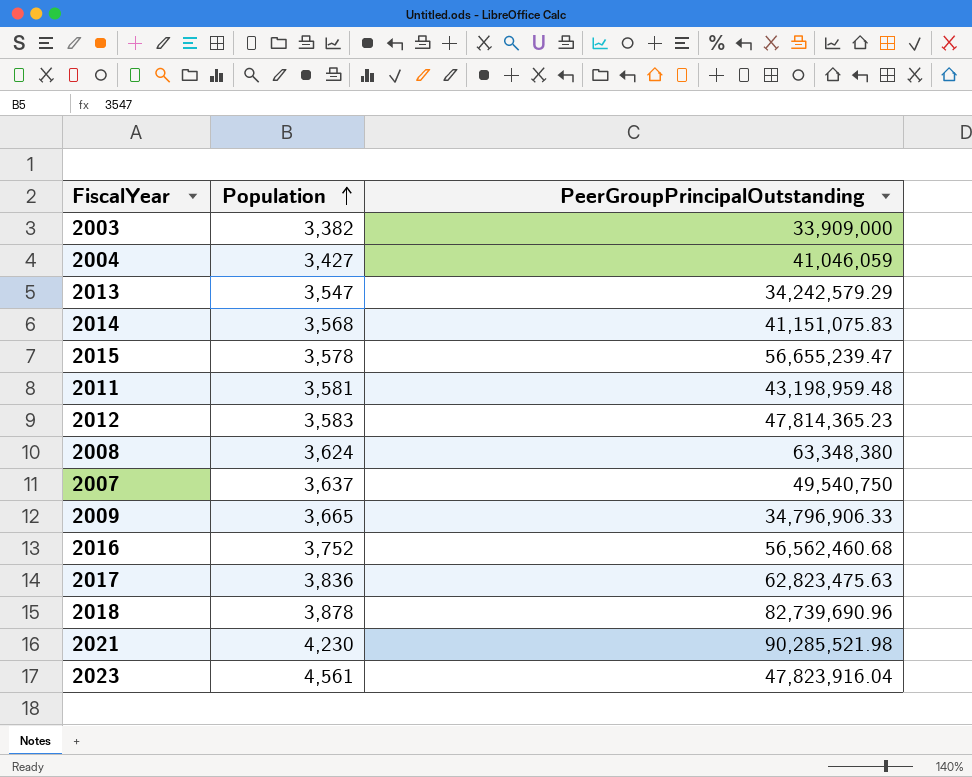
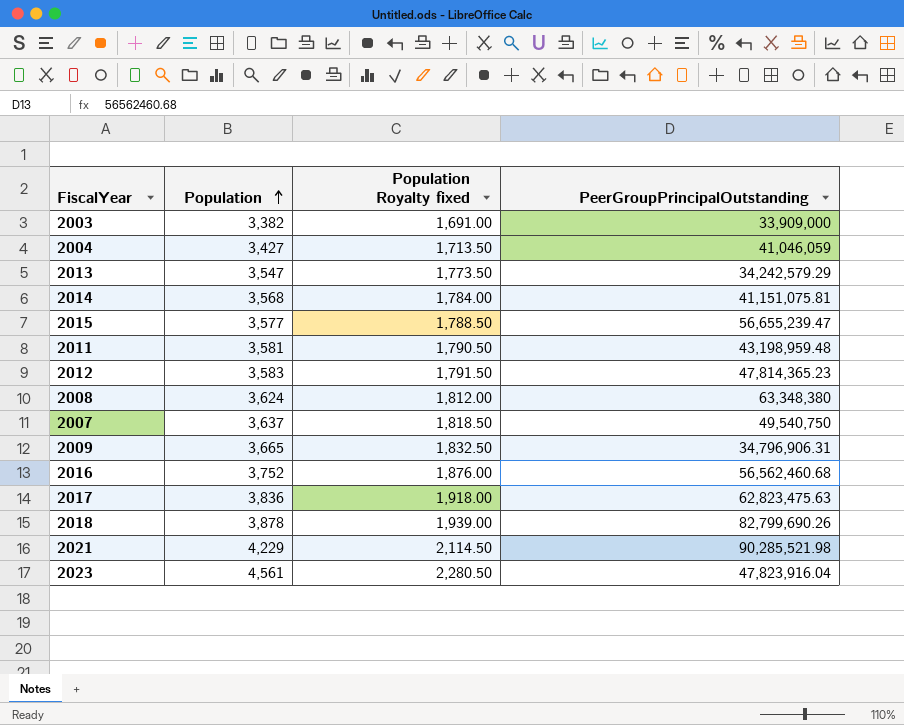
column Population Royalty fixed | formula: none -> [Population] * 0.5
2014 | PeerGroupPrincipalOutstanding: 41,151,075.83 -> 41,151,075.81
2015 | Population: 3,578 -> 3,577
2009 | PeerGroupPrincipalOutstanding: 34,796,906.33 -> 34,796,906.31
2018 | PeerGroupPrincipalOutstanding: 82,739,690.96 -> 82,799,690.26
2021 | Population: 4,230 -> 4,229

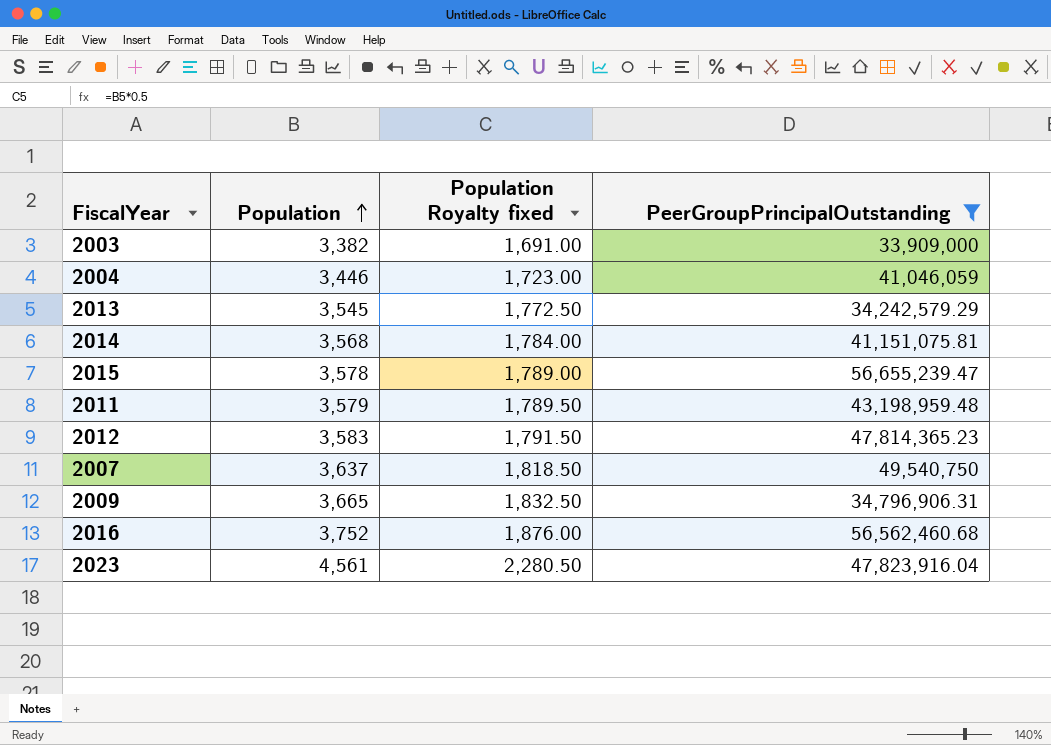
filter: none -> PeerGroupPrincipalOutstanding <= 56,655,239.47
2004 | Population: 3,427 -> 3,446
2004 | Population Royalty fixed: 1,713.50 -> 1,723.00
2013 | Population: 3,547 -> 3,545
2013 | Population Royalty fixed: 1,773.50 -> 1,772.50
2015 | Population: 3,577 -> 3,578
2015 | Population Royalty fixed: 1,788.50 -> 1,789.00
2011 | Population: 3,581 -> 3,579
2011 | Population Royalty fixed: 1,790.50 -> 1,789.50

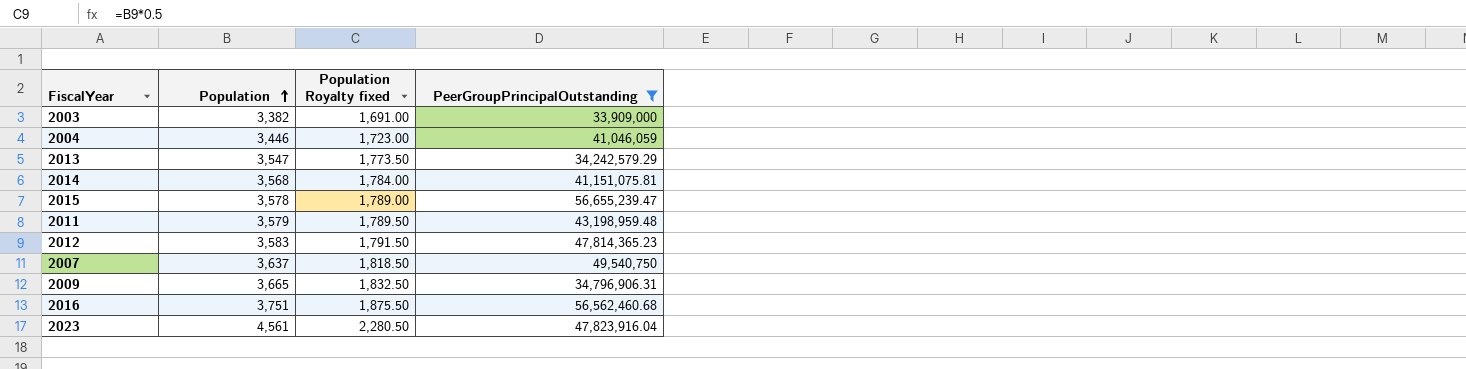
2013 | Population: 3,545 -> 3,547
2013 | Population Royalty fixed: 1,772.50 -> 1,773.50
2016 | Population: 3,752 -> 3,751
2016 | Population Royalty fixed: 1,876.00 -> 1,875.50

